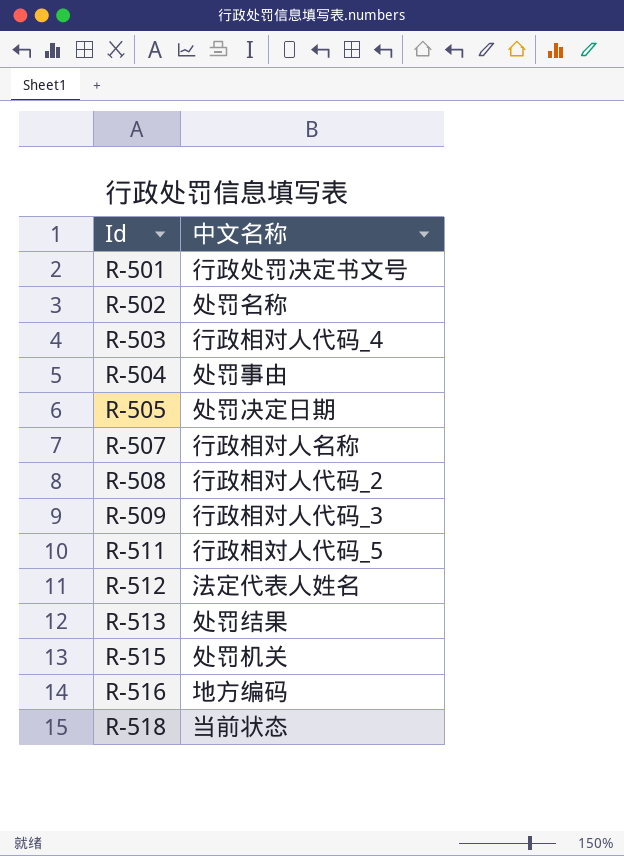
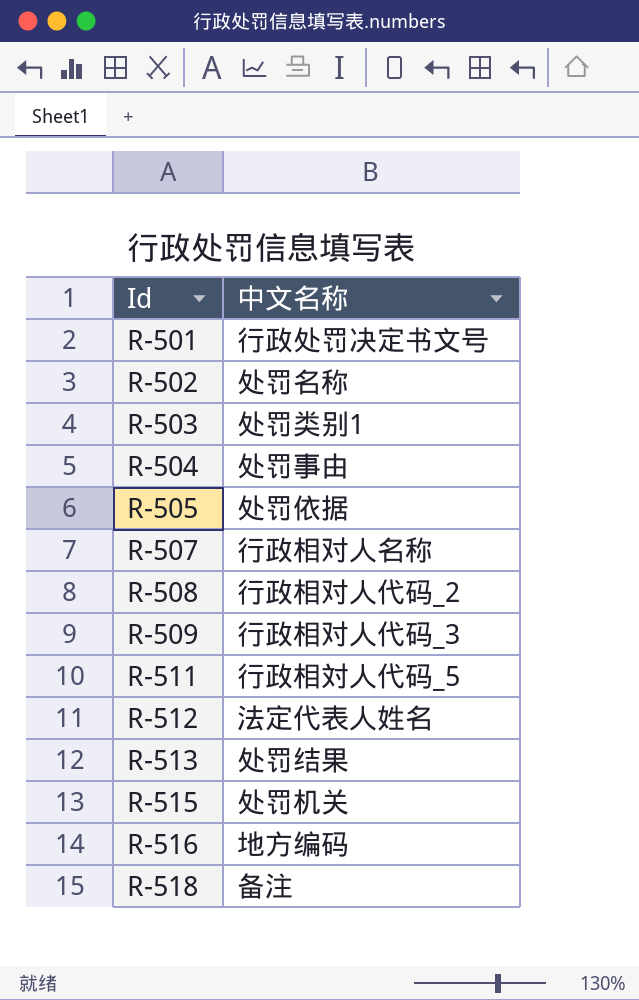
R-503 | 中文名称: 行政相对人代码_4 -> 处罚类别1
R-505 | 中文名称: 处罚决定日期 -> 处罚依据
R-518 | 中文名称: 当前状态 -> 备注

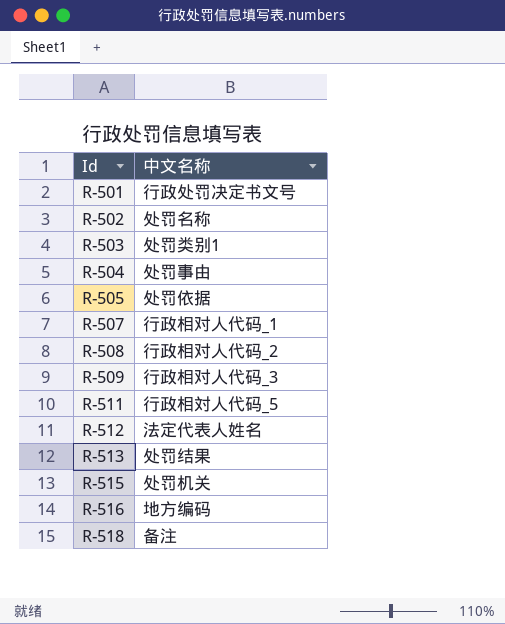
R-507 | 中文名称: 行政相对人名称 -> 行政相对人代码_1

